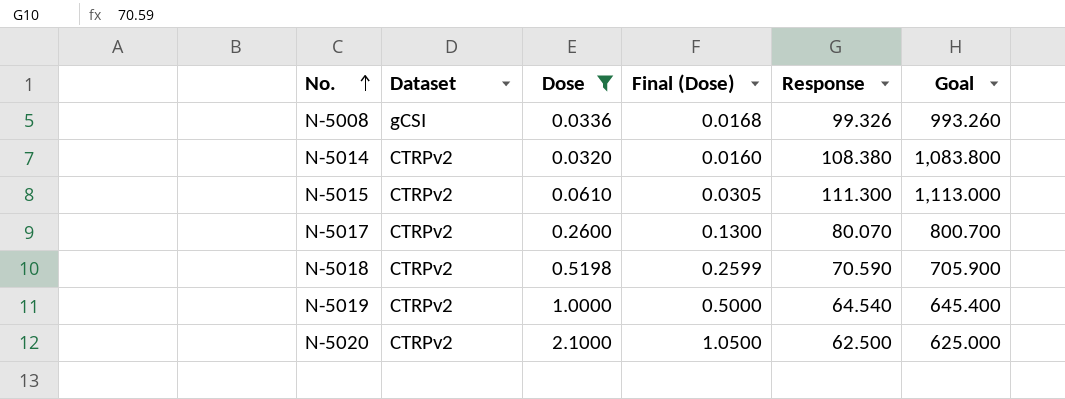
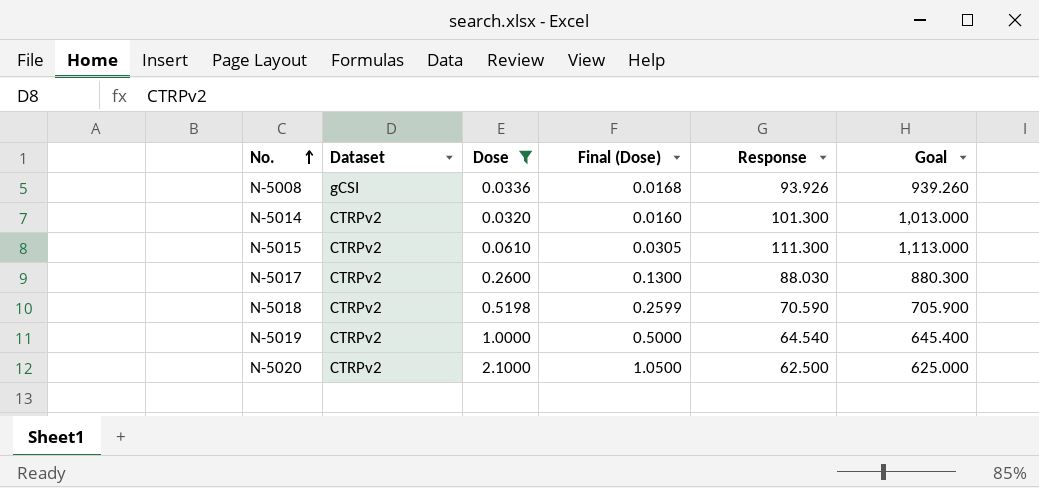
N-5008 | Response: 99.326 -> 93.926
N-5008 | Goal: 993.260 -> 939.260
N-5014 | Response: 108.380 -> 101.300
N-5014 | Goal: 1,083.800 -> 1,013.000
N-5017 | Response: 80.070 -> 88.030
N-5017 | Goal: 800.700 -> 880.300

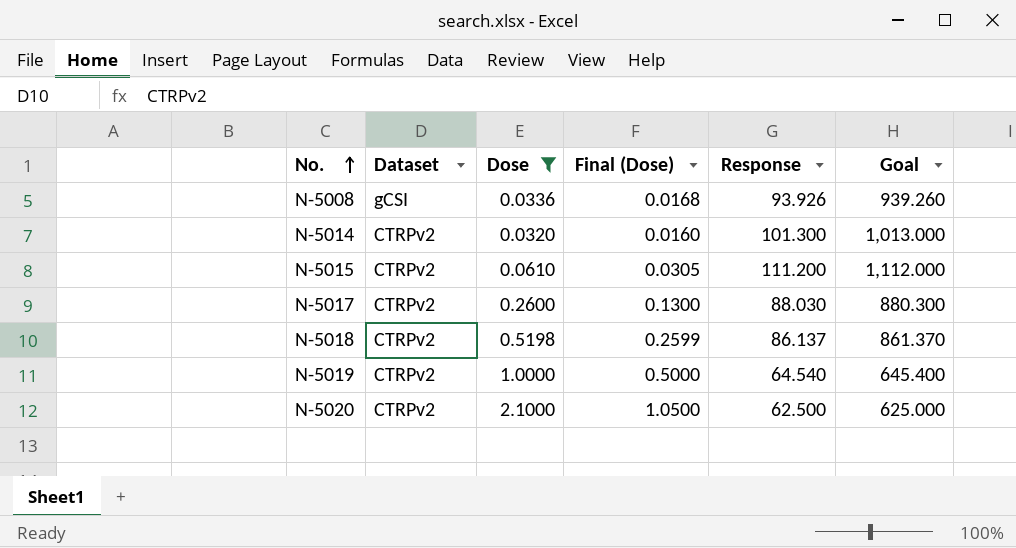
N-5015 | Response: 111.300 -> 111.200
N-5015 | Goal: 1,113.000 -> 1,112.000
N-5018 | Response: 70.590 -> 86.137
N-5018 | Goal: 705.900 -> 861.370

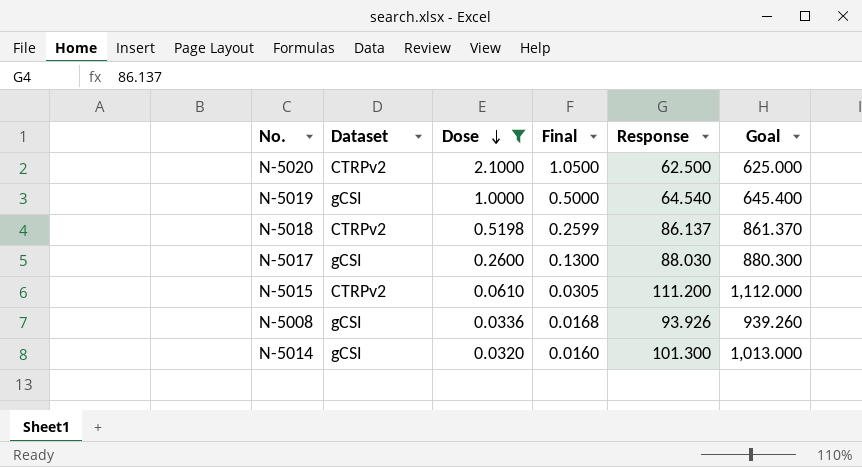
row order: No. ascending -> Dose descending
column name: Final (Dose) -> Final
N-5019 | Dataset: CTRPv2 -> gCSI
N-5017 | Dataset: CTRPv2 -> gCSI
N-5014 | Dataset: CTRPv2 -> gCSI

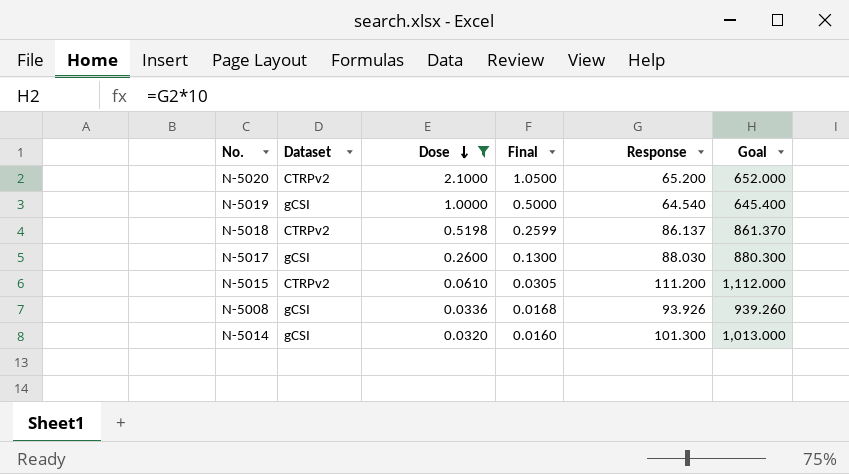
N-5020 | Response: 62.500 -> 65.200
N-5020 | Goal: 625.000 -> 652.000

